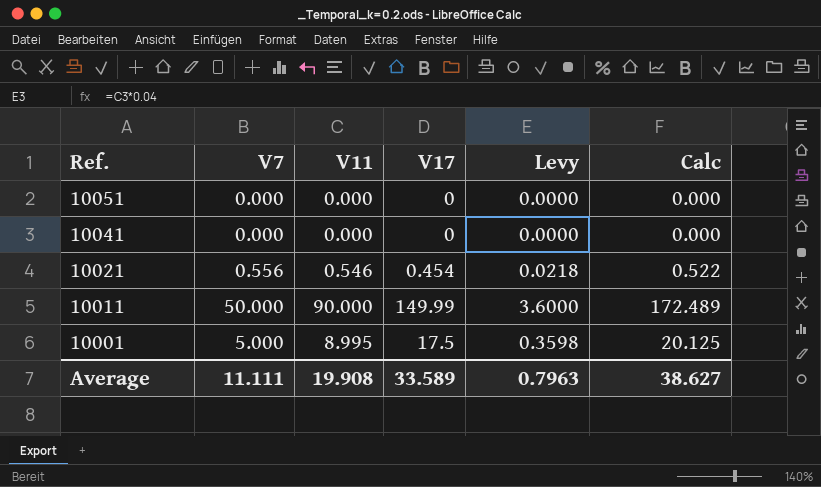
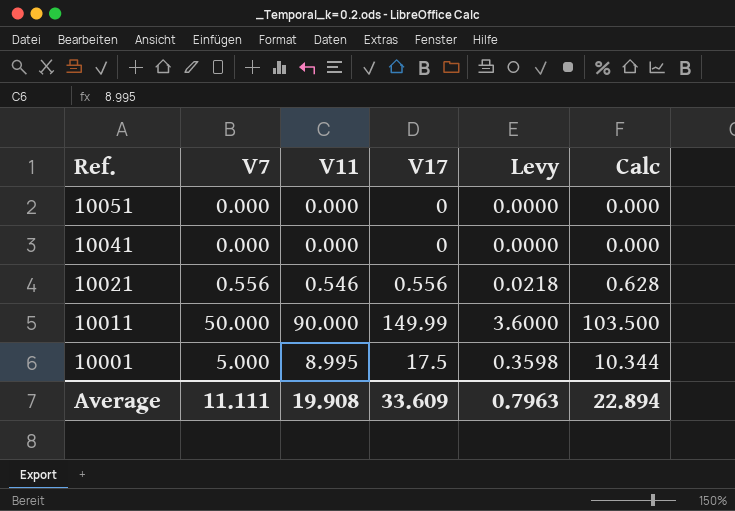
column Calc | formula: [V17] * 1.15 -> [V11] * 1.15
10021 | V17: 0.454 -> 0.556
Average | V17: 33.589 -> 33.609
Average | Calc: 38.627 -> 22.894

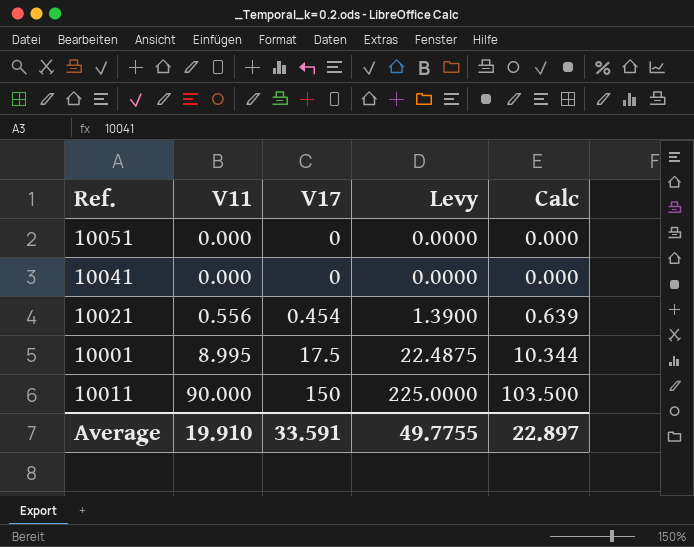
row order: Ref. descending -> V11 ascending
column V7 | position: 2 -> none
column Levy | formula: [V11] * 0.04 -> [V11] * 2.5
10021 | V11: 0.546 -> 0.556
10021 | V17: 0.556 -> 0.454
10021 | Calc: 0.628 -> 0.639
10011 | V17: 149.99 -> 150
Average | V11: 19.908 -> 19.910
Average | V17: 33.609 -> 33.591
Average | Levy: 0.7963 -> 49.7755
Average | Calc: 22.894 -> 22.897

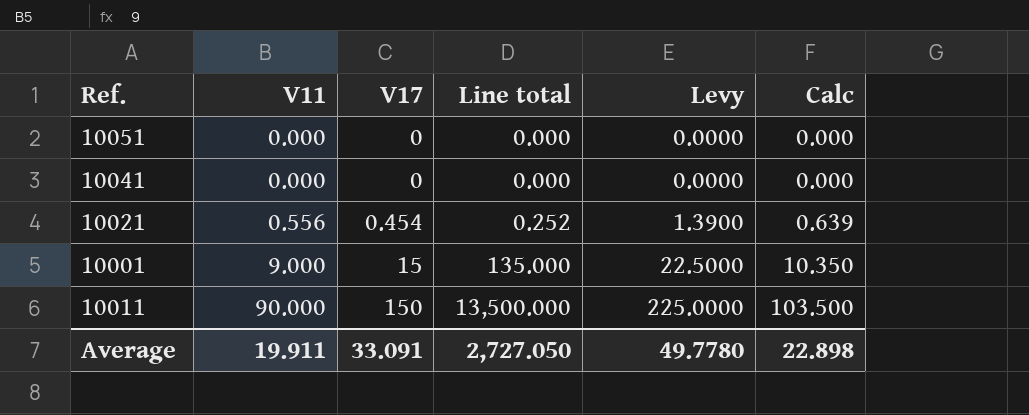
column Line total | formula: none -> [V11] * [V17]
10001 | V11: 8.995 -> 9.000
10001 | V17: 17.5 -> 15
10001 | Levy: 22.4875 -> 22.5000
10001 | Calc: 10.344 -> 10.350
Average | V11: 19.910 -> 19.911
Average | V17: 33.591 -> 33.091
Average | Levy: 49.7755 -> 49.7780
Average | Calc: 22.897 -> 22.898

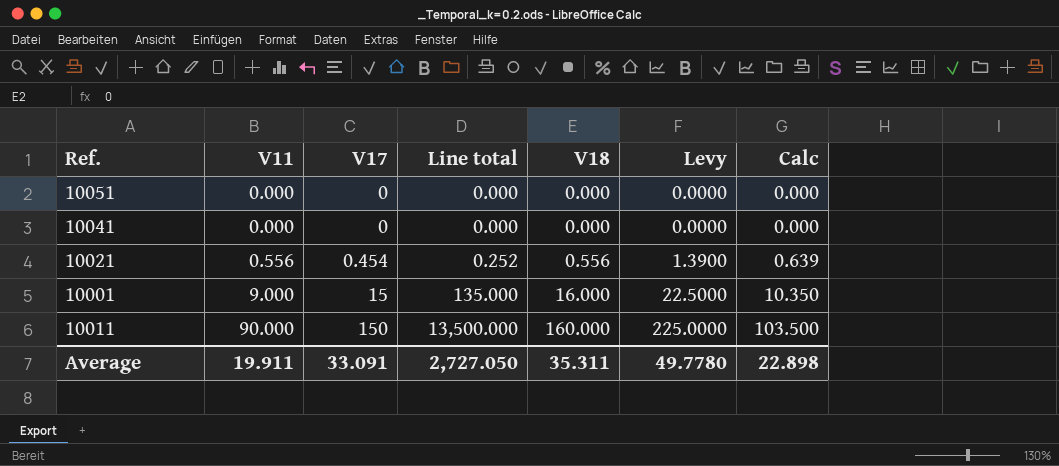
column V18 | position: none -> 5

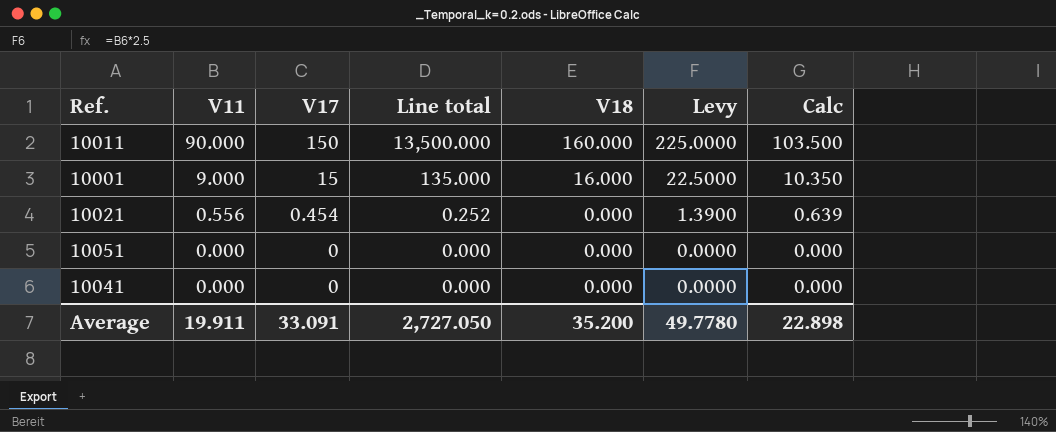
row order: V11 ascending -> V11 descending
10021 | V18: 0.556 -> 0.000
Average | V18: 35.311 -> 35.200

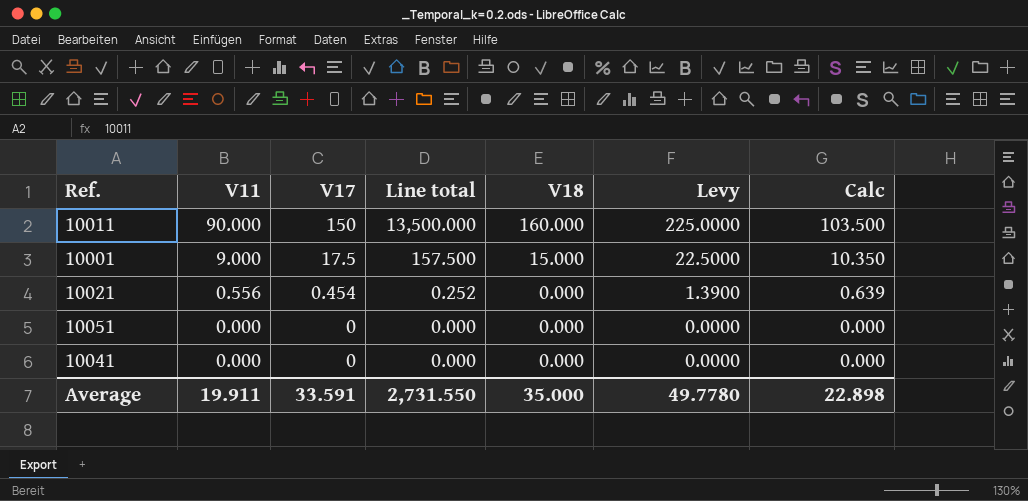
10001 | V17: 15 -> 17.5
10001 | Line total: 135.000 -> 157.500
10001 | V18: 16.000 -> 15.000
Average | V17: 33.091 -> 33.591
Average | Line total: 2,727.050 -> 2,731.550
Average | V18: 35.200 -> 35.000

